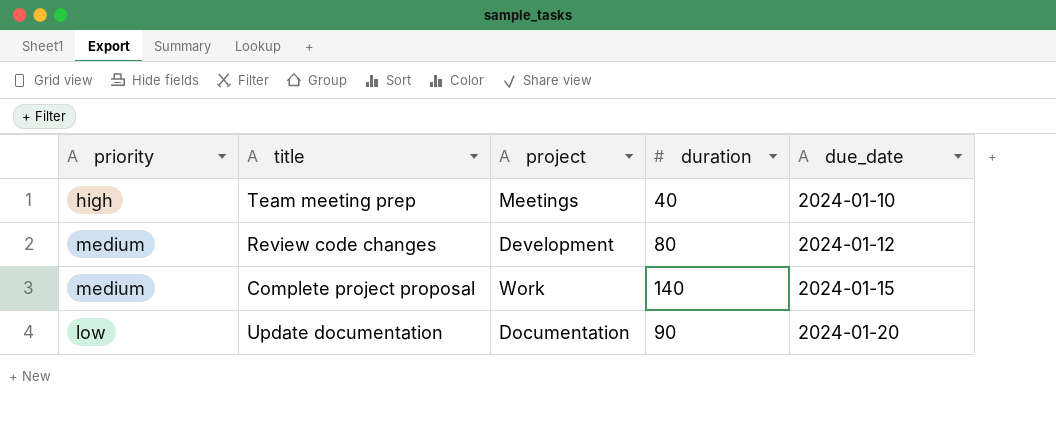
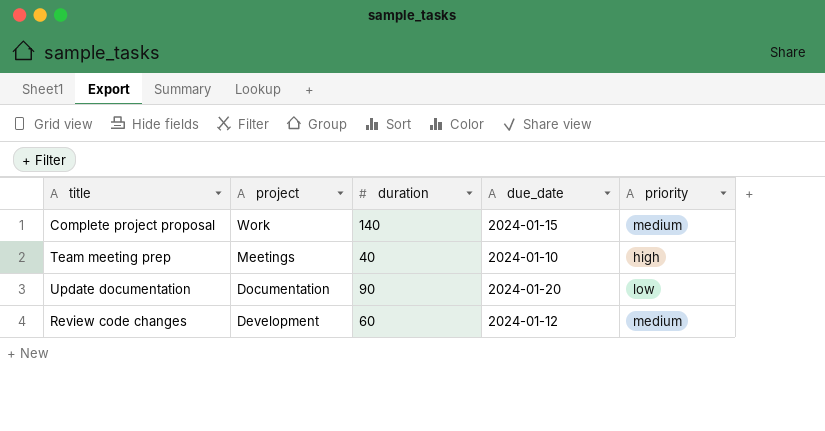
row order: due_date ascending -> project descending
column priority | position: 1 -> 5
Review code changes | duration: 80 -> 60

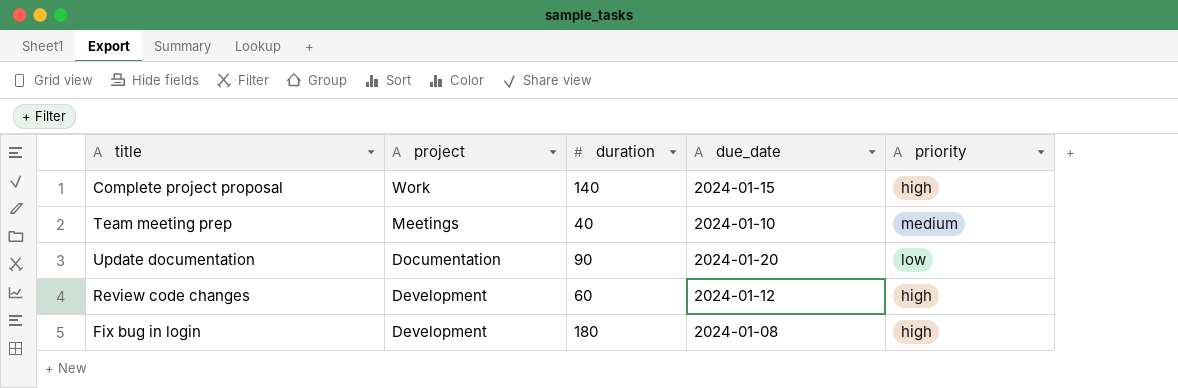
Complete project proposal | priority: medium -> high
Team meeting prep | priority: high -> medium
Review code changes | priority: medium -> high
row Fix bug in login: none -> Development | 180 | 2024-01-08 | high

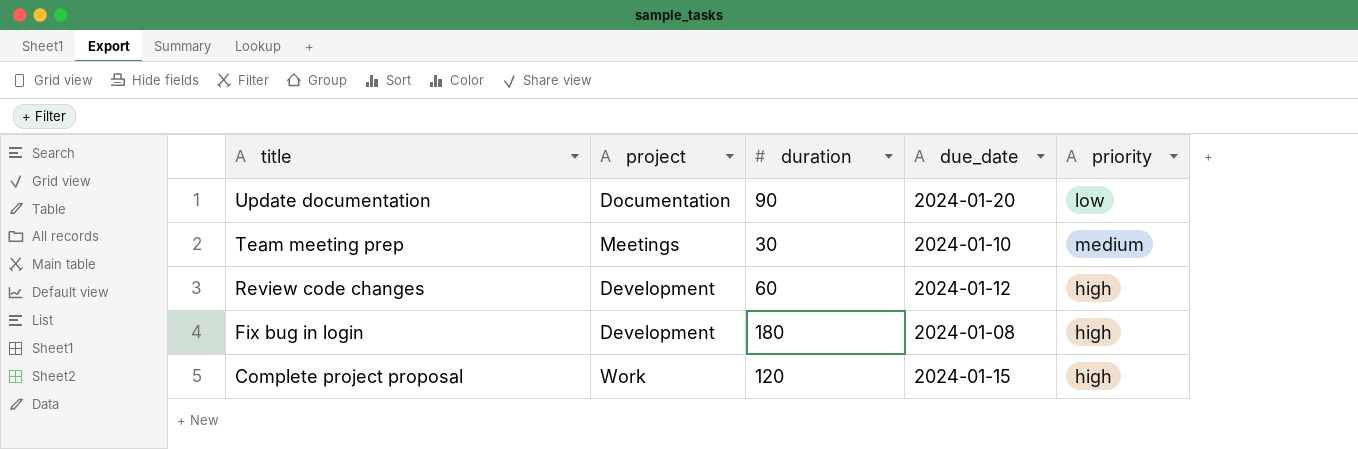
row order: project descending -> title descending
Team meeting prep | duration: 40 -> 30
Complete project proposal | duration: 140 -> 120

